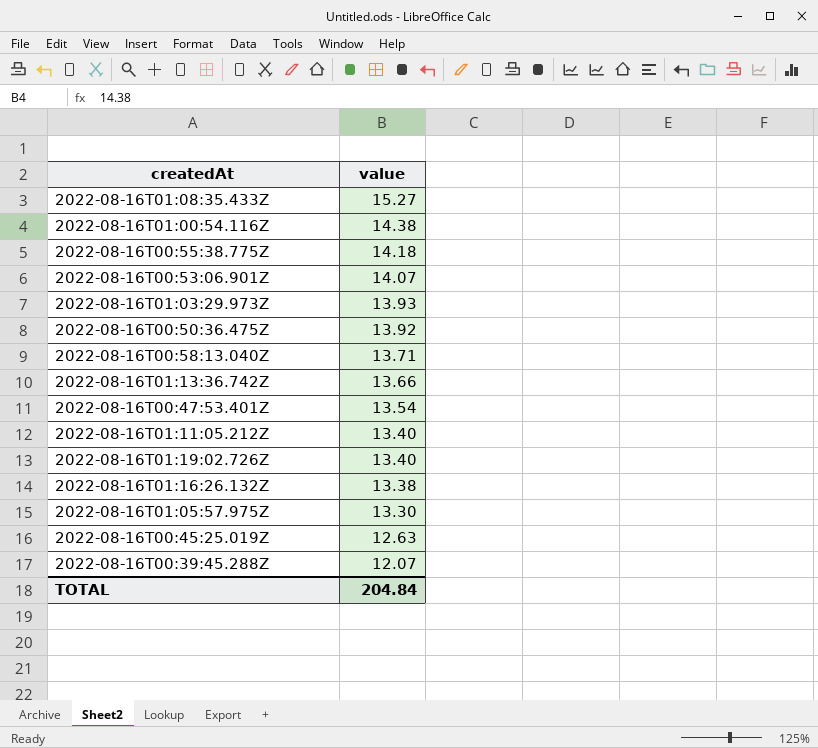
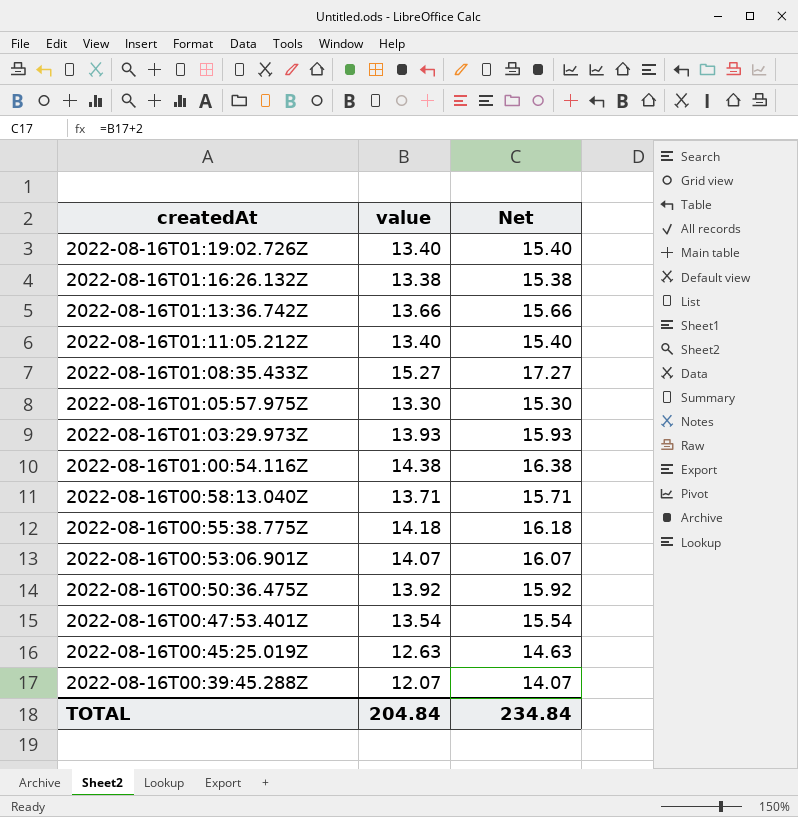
row order: value descending -> createdAt descending
column Net | formula: none -> [value] + 2

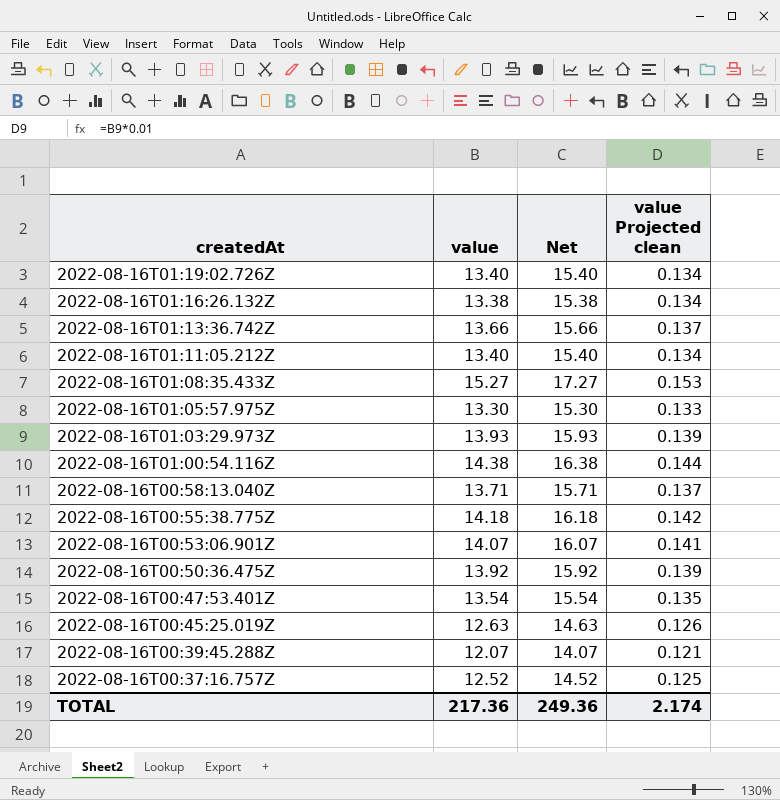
column value Projected clean | formula: none -> [value] * 0.01
row 2022-08-16T00:37:16.757Z: none -> 12.52 | 14.52 | 0.125
TOTAL | value: 204.84 -> 217.36
TOTAL | Net: 234.84 -> 249.36

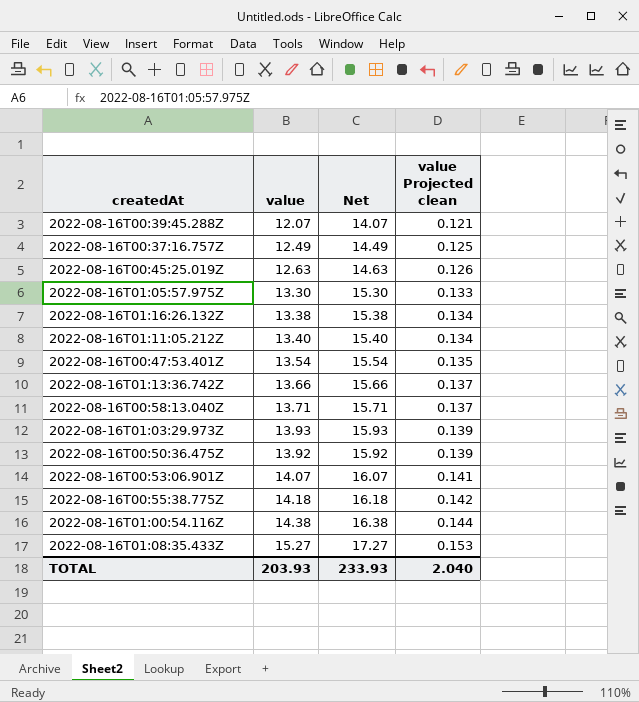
row order: createdAt descending -> value Projected clean ascending
row 2022-08-16T01:19:02.726Z: 13.40 | 15.40 | 0.134 -> none
2022-08-16T00:37:16.757Z | value: 12.52 -> 12.49
2022-08-16T00:37:16.757Z | Net: 14.52 -> 14.49
TOTAL | value: 217.36 -> 203.93
TOTAL | Net: 249.36 -> 233.93
TOTAL | value Projected clean: 2.174 -> 2.040

